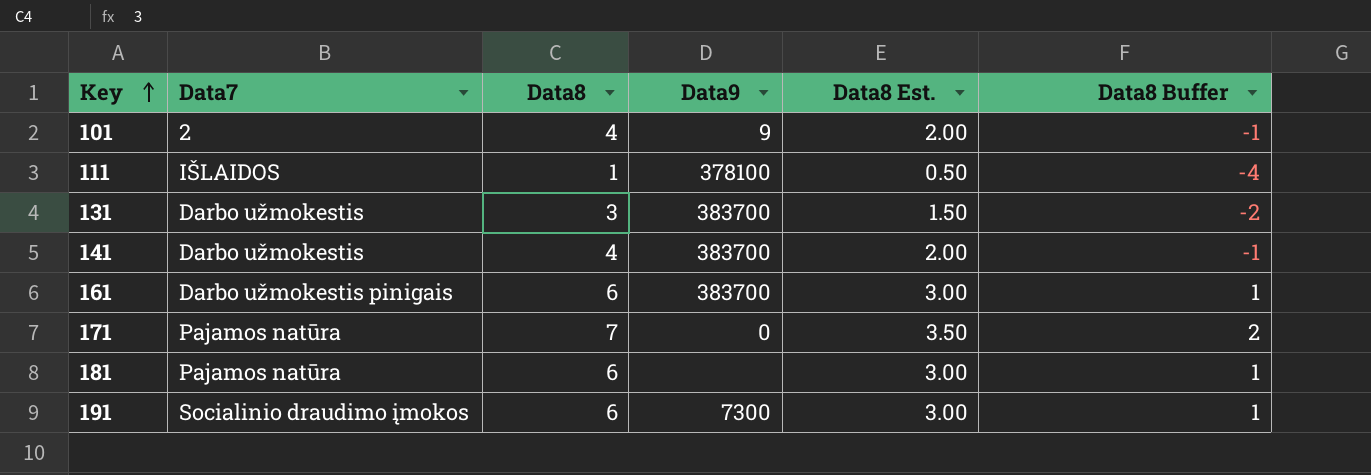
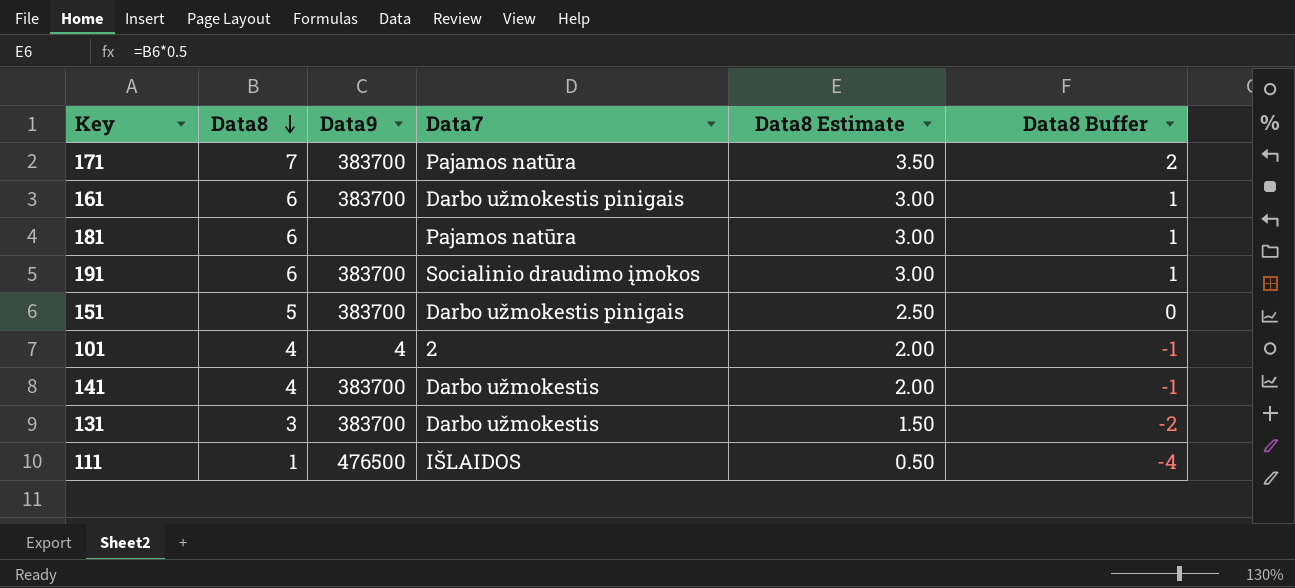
row order: Key ascending -> Data8 descending
column Data7 | position: 2 -> 4
column name: Data8 Est. -> Data8 Estimate
171 | Data9: 0 -> 383700
191 | Data9: 7300 -> 383700
row 151: none -> 5 | 383700 | Darbo užmokestis pinigais | 2.50 | 0
101 | Data9: 9 -> 4
111 | Data9: 378100 -> 476500

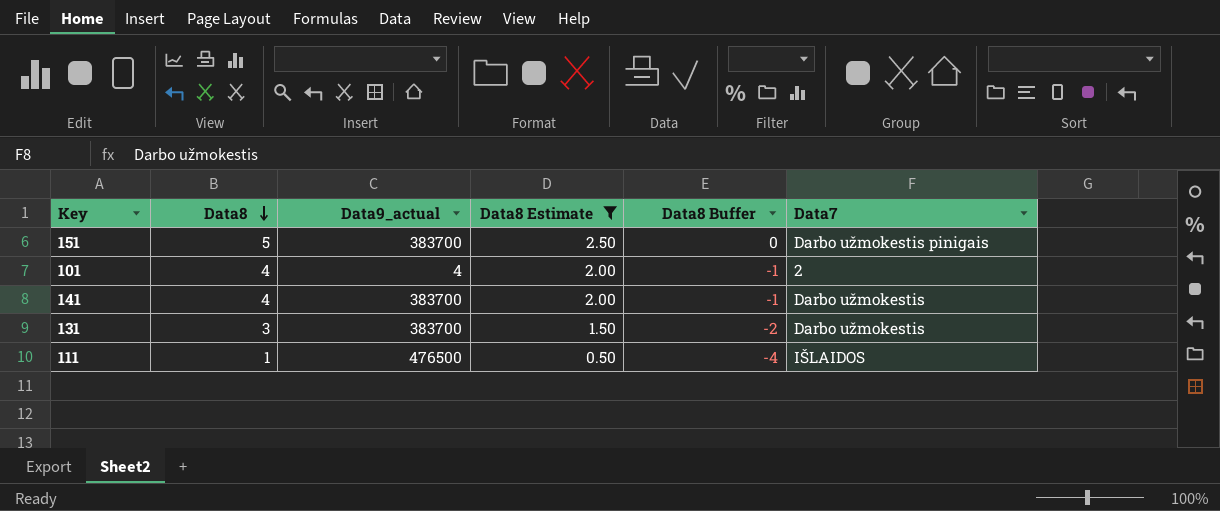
filter: none -> Data8 Estimate <= 2.50
column name: Data9 -> Data9_actual
column Data7 | position: 4 -> 6

